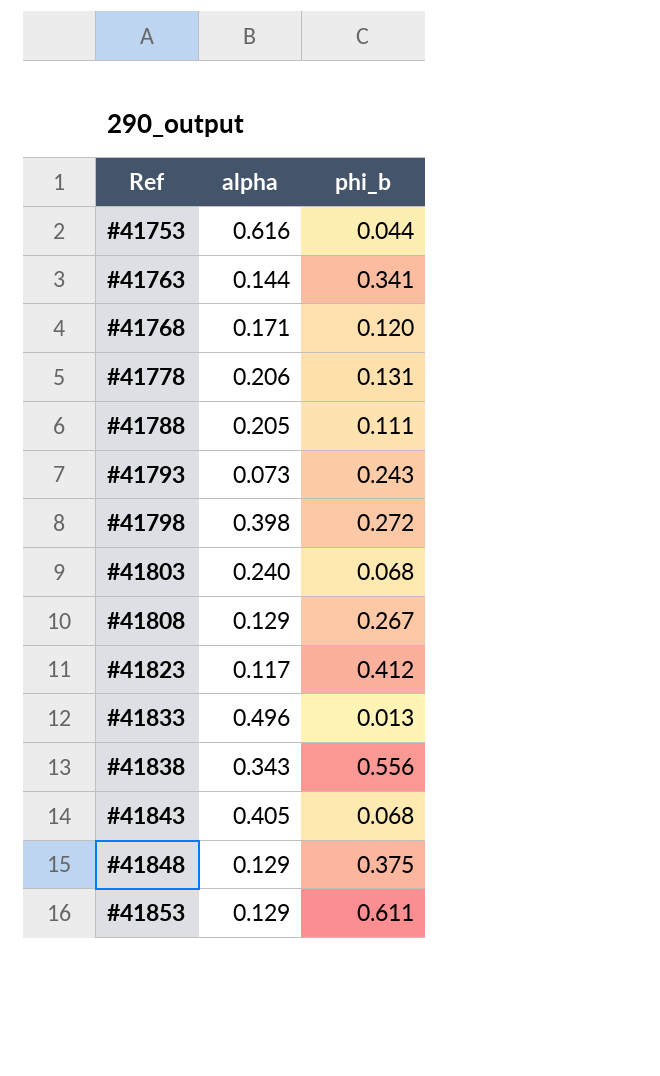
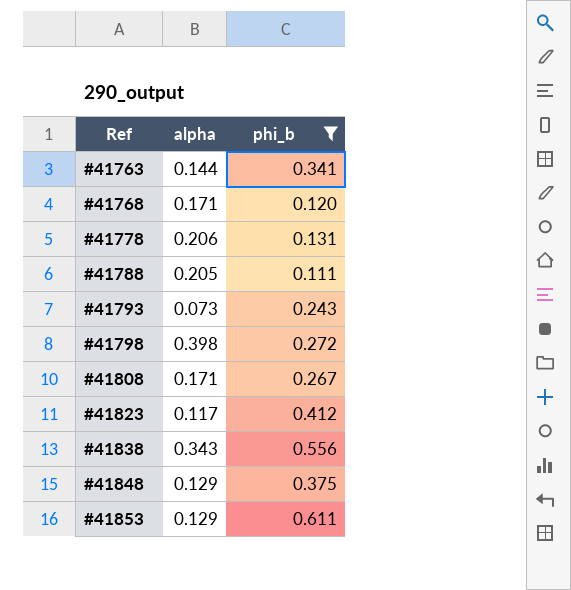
filter: none -> phi_b >= 0.111
#41808 | alpha: 0.129 -> 0.171

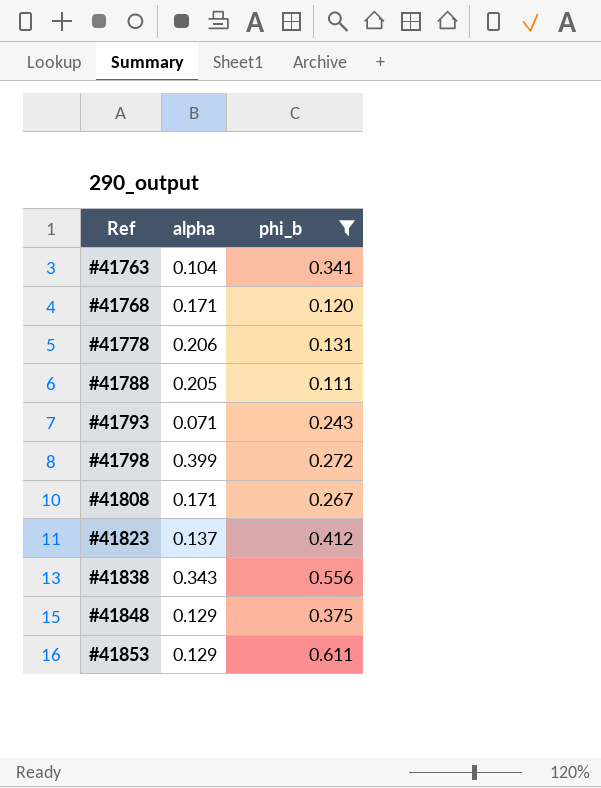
#41763 | alpha: 0.144 -> 0.104
#41793 | alpha: 0.073 -> 0.071
#41798 | alpha: 0.398 -> 0.399
#41823 | alpha: 0.117 -> 0.137

